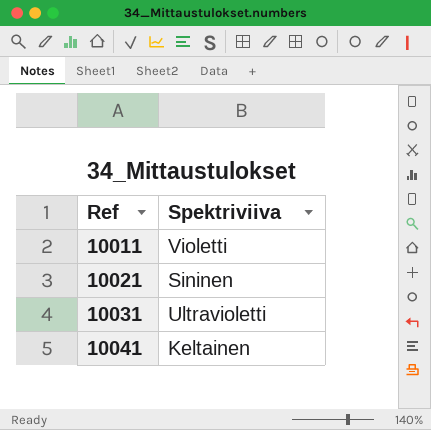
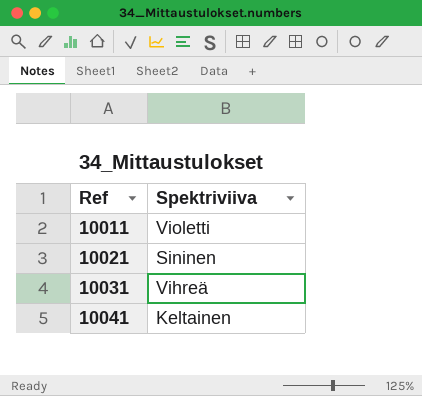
10031 | Spektriviiva: Ultravioletti -> Vihreä

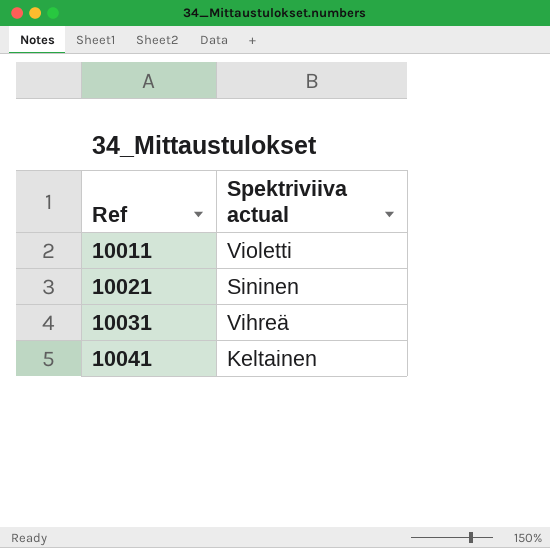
column name: Spektriviiva -> Spektriviiva actual

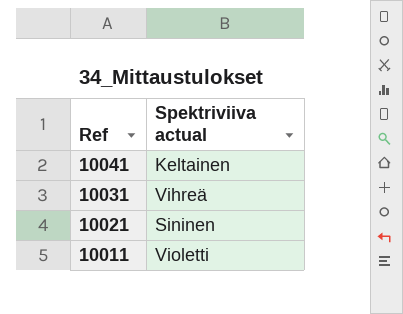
row order: Ref ascending -> Ref descending

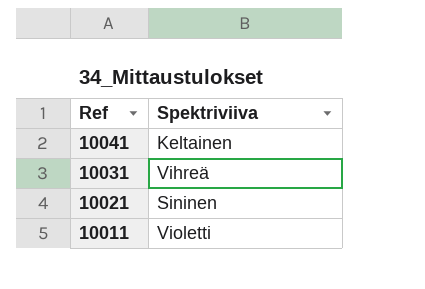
column name: Spektriviiva actual -> Spektriviiva

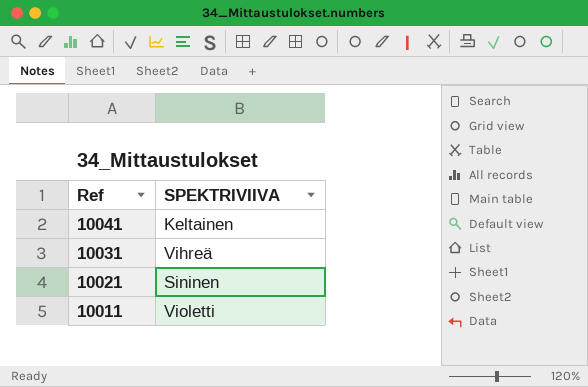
column name: Spektriviiva -> SPEKTRIVIIVA

